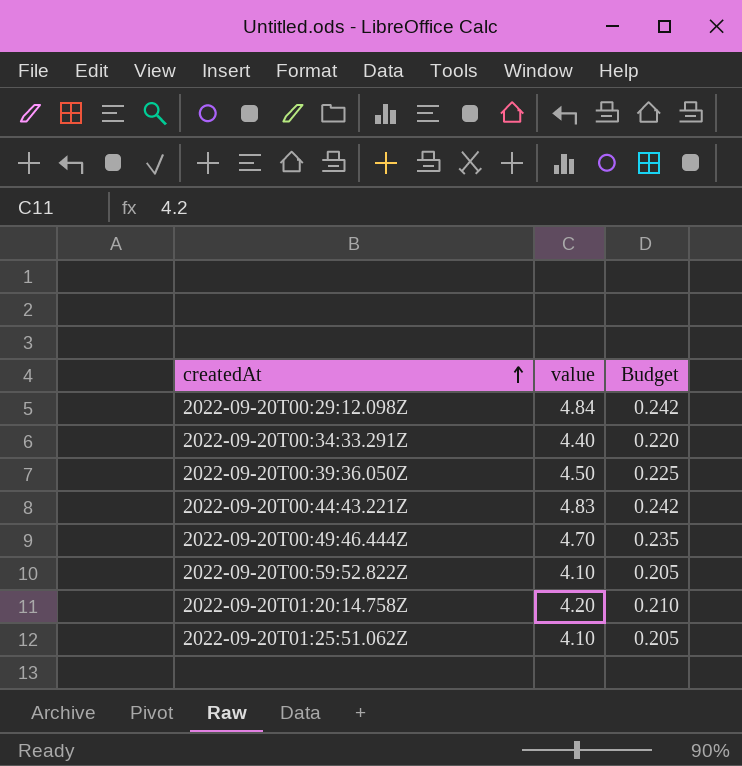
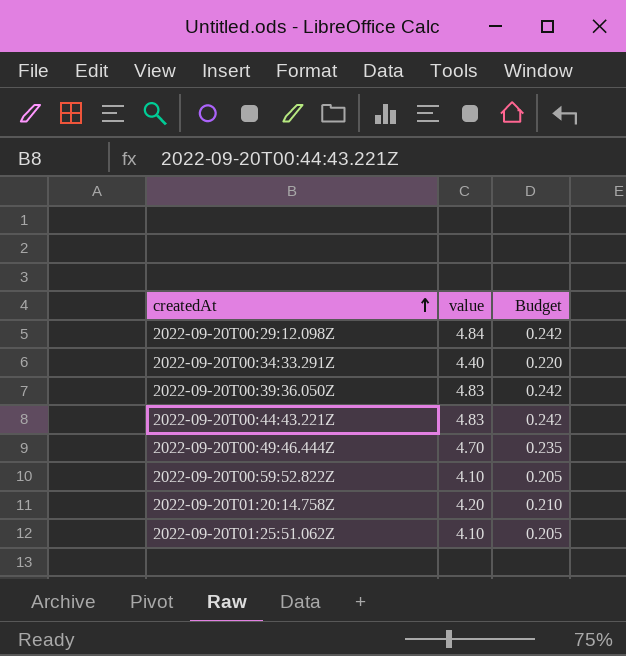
2022-09-20T00:39:36.050Z | value: 4.50 -> 4.83
2022-09-20T00:39:36.050Z | Budget: 0.225 -> 0.242

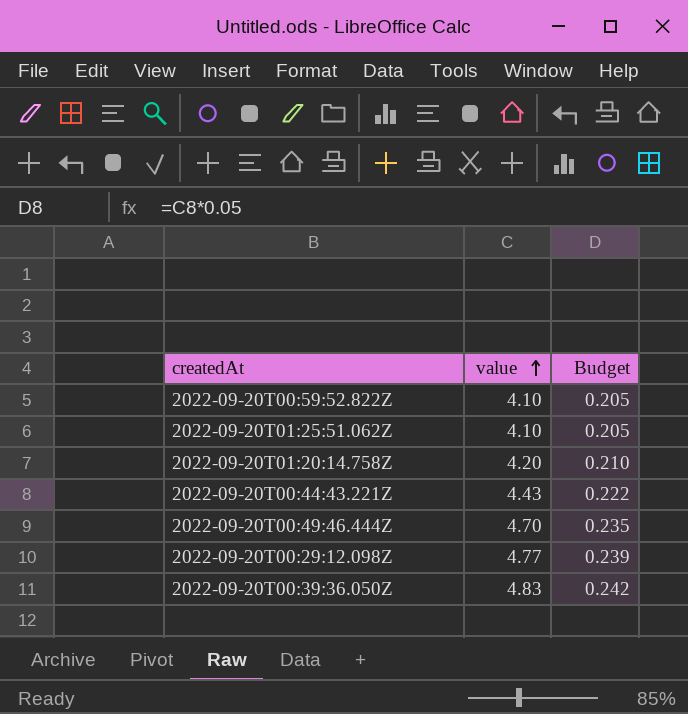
row order: createdAt ascending -> value ascending
row 2022-09-20T00:34:33.291Z: 4.40 | 0.220 -> none
2022-09-20T00:44:43.221Z | value: 4.83 -> 4.43
2022-09-20T00:44:43.221Z | Budget: 0.242 -> 0.222
2022-09-20T00:29:12.098Z | value: 4.84 -> 4.77
2022-09-20T00:29:12.098Z | Budget: 0.242 -> 0.239

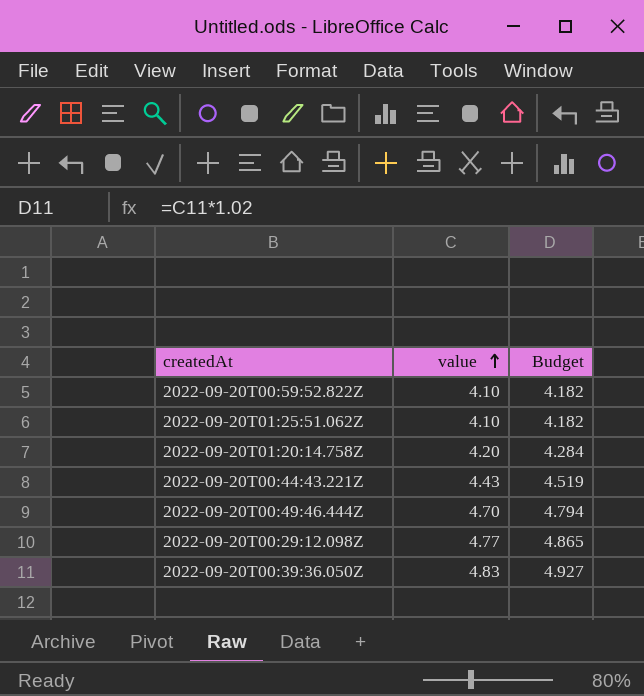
column Budget | formula: [value] * 0.05 -> [value] * 1.02

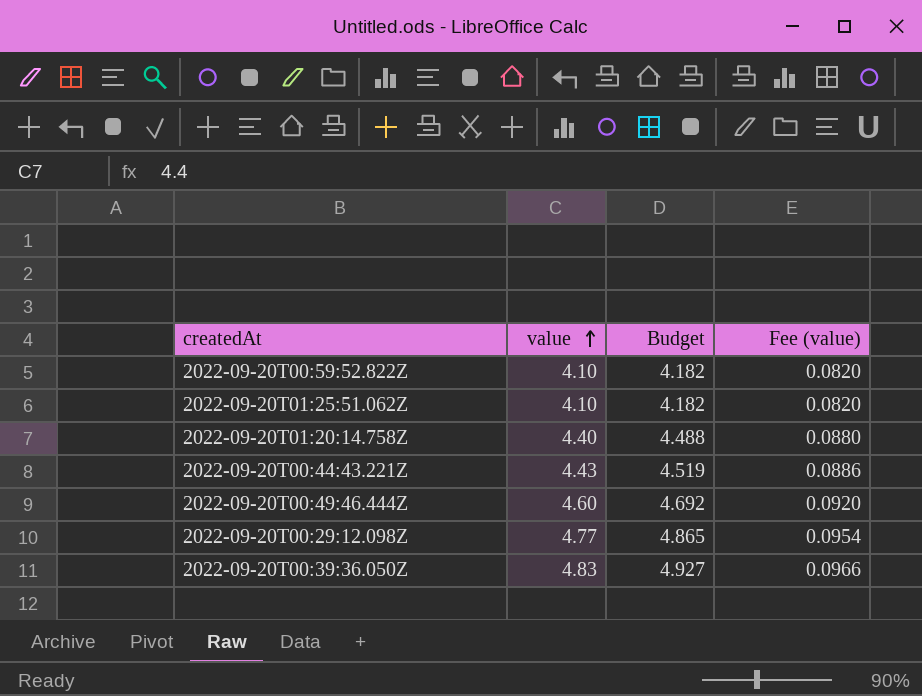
column Fee (value) | formula: none -> [value] * 0.02
2022-09-20T01:20:14.758Z | value: 4.20 -> 4.40
2022-09-20T01:20:14.758Z | Budget: 4.284 -> 4.488
2022-09-20T00:49:46.444Z | value: 4.70 -> 4.60
2022-09-20T00:49:46.444Z | Budget: 4.794 -> 4.692

